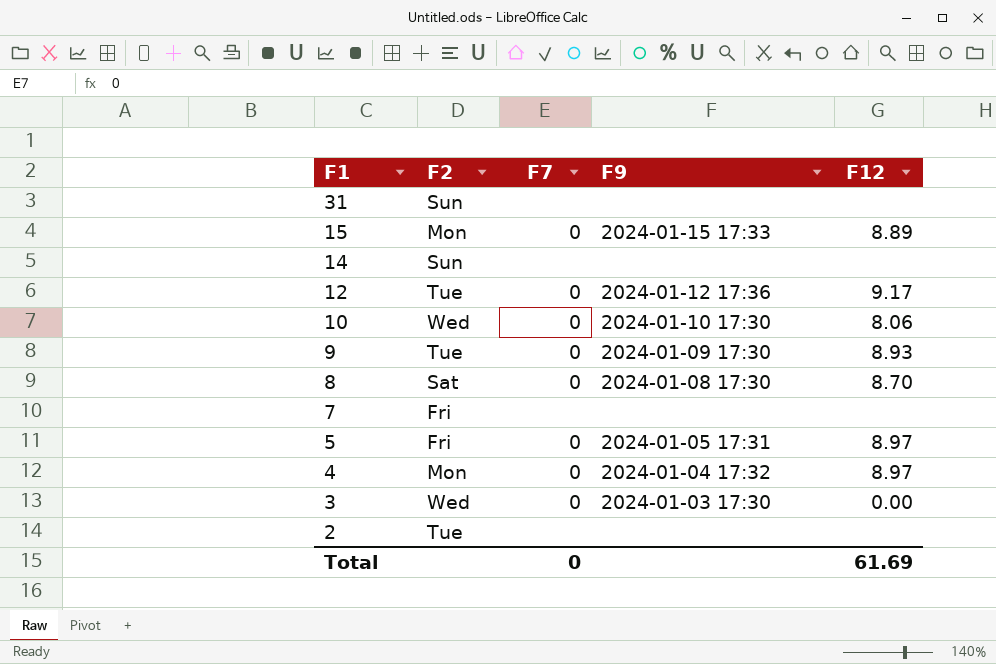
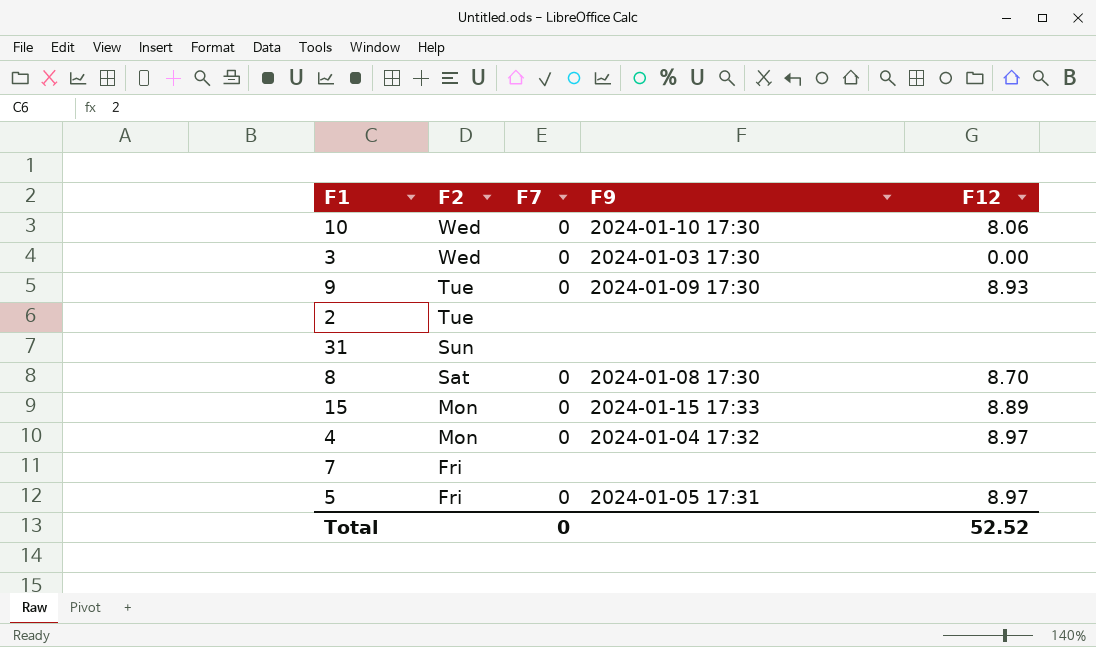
row order: F1 descending -> F2 descending
row 14: Sun | none | none | none -> none
row 12: Tue | 0 | 2024-01-12 17:36 | 9.17 -> none
Total | F12: 61.69 -> 52.52

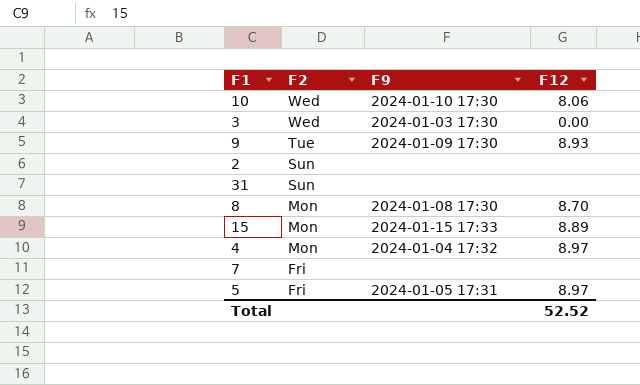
column F7 | position: 3 -> none
2 | F2: Tue -> Sun
8 | F2: Sat -> Mon

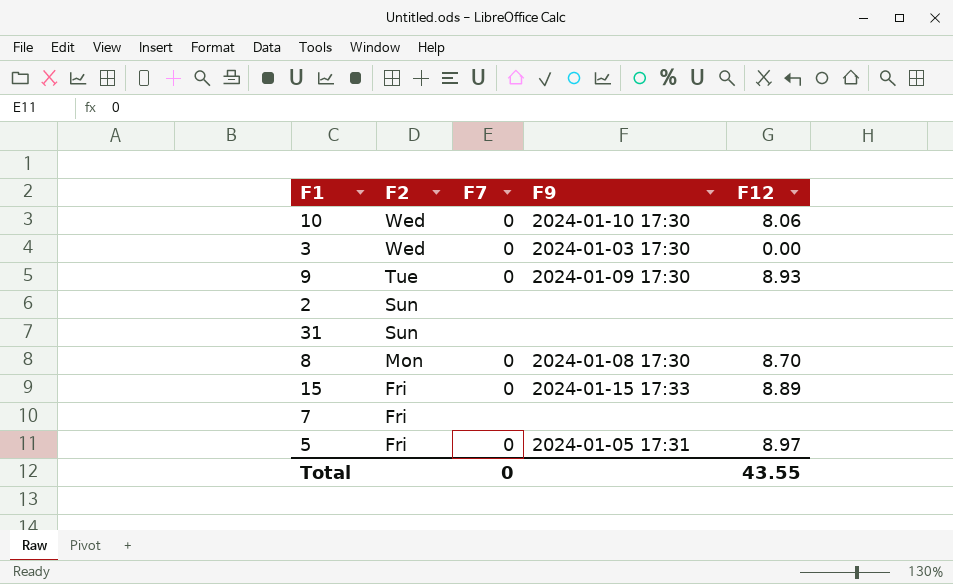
column F7 | position: none -> 3
row 4: Mon | 2024-01-04 17:32 | 8.97 -> none
15 | F2: Mon -> Fri
Total | F12: 52.52 -> 43.55

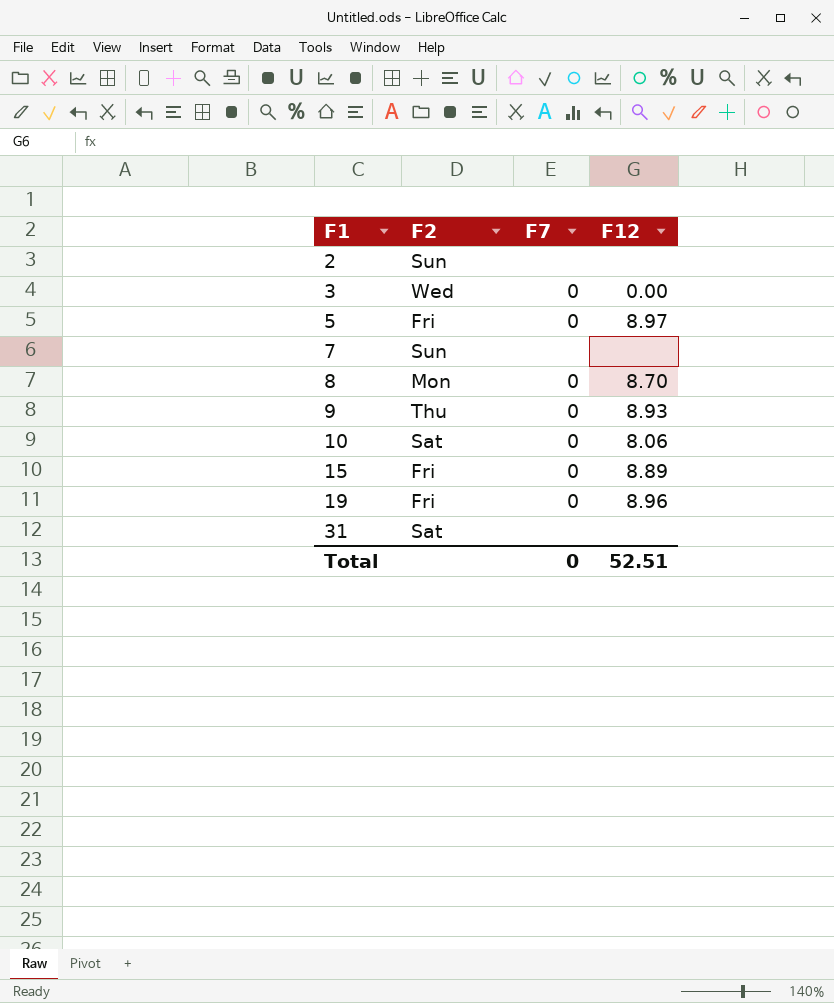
row order: F2 descending -> F1 ascending
column F9 | position: 4 -> none
7 | F2: Fri -> Sun
9 | F2: Tue -> Thu
10 | F2: Wed -> Sat
row 19: none -> Fri | 0 | 8.96
31 | F2: Sun -> Sat
Total | F12: 43.55 -> 52.51

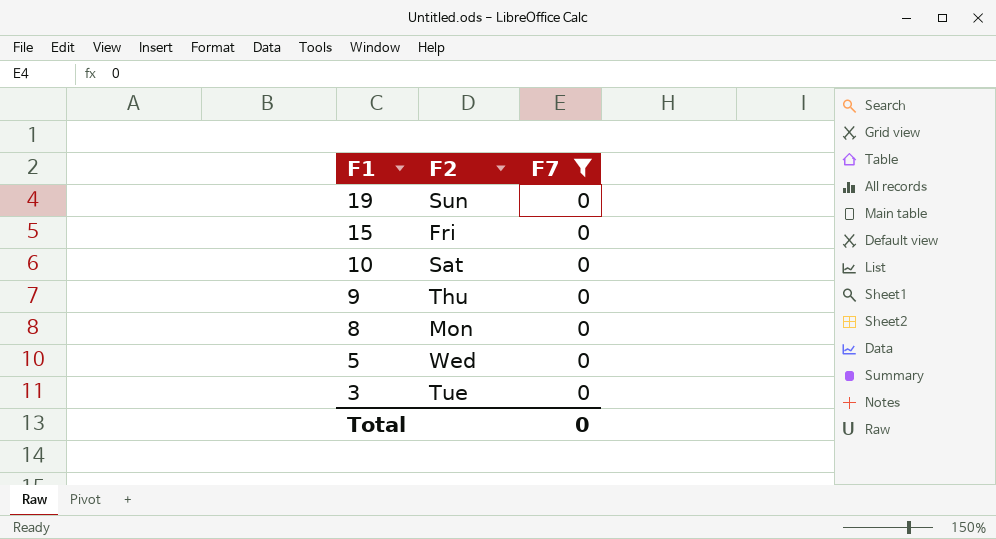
filter: none -> F7 = 0
row order: F1 ascending -> F1 descending
column F12 | position: 4 -> none
19 | F2: Fri -> Sun
5 | F2: Fri -> Wed
3 | F2: Wed -> Tue

